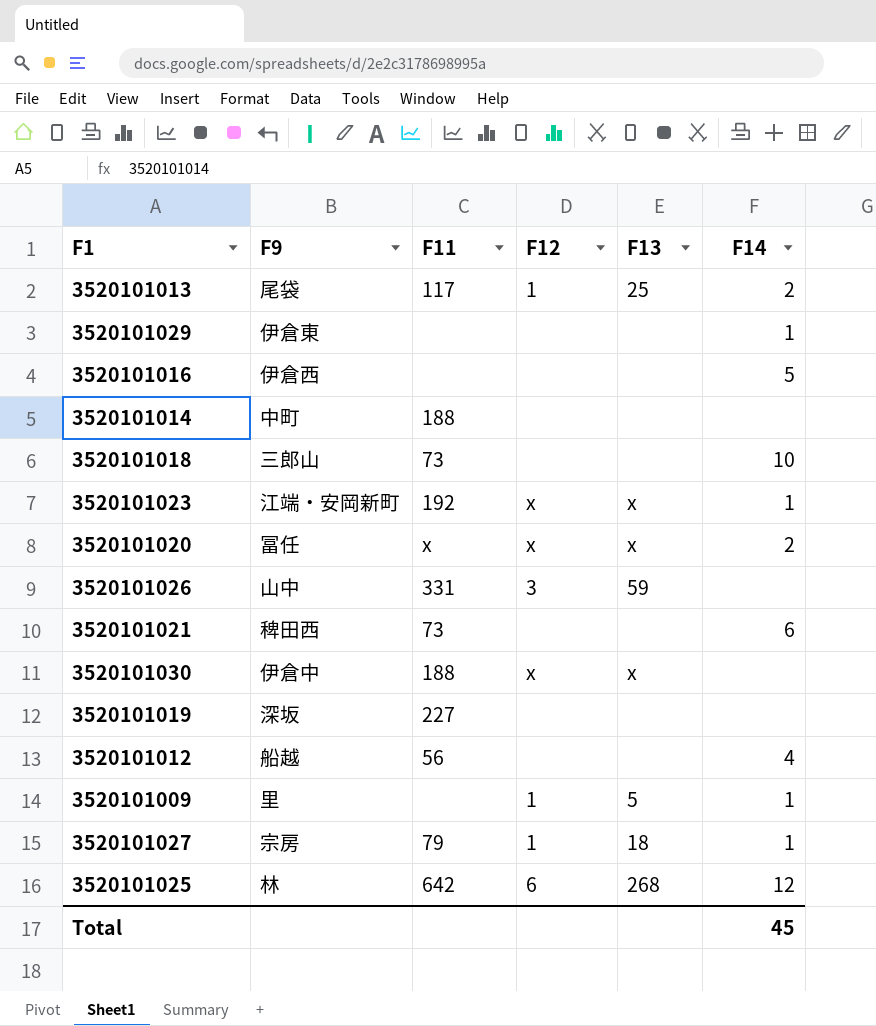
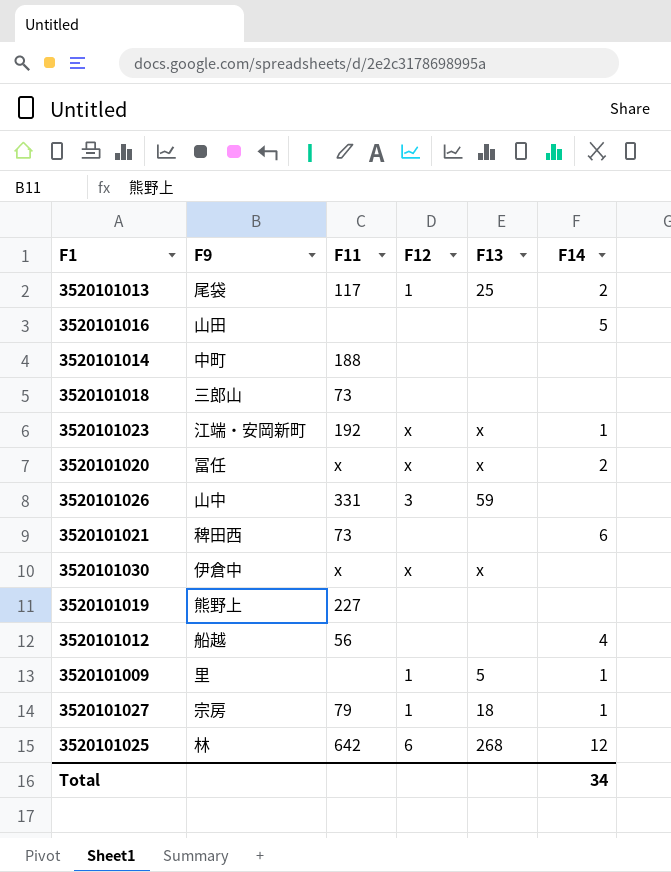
row 3520101029: 伊倉東 | none | none | none | 1 -> none
3520101016 | F9: 伊倉西 -> 山田
3520101018 | F14: 10 -> none
3520101030 | F11: 188 -> x
3520101019 | F9: 深坂 -> 熊野上
Total | F14: 45 -> 34

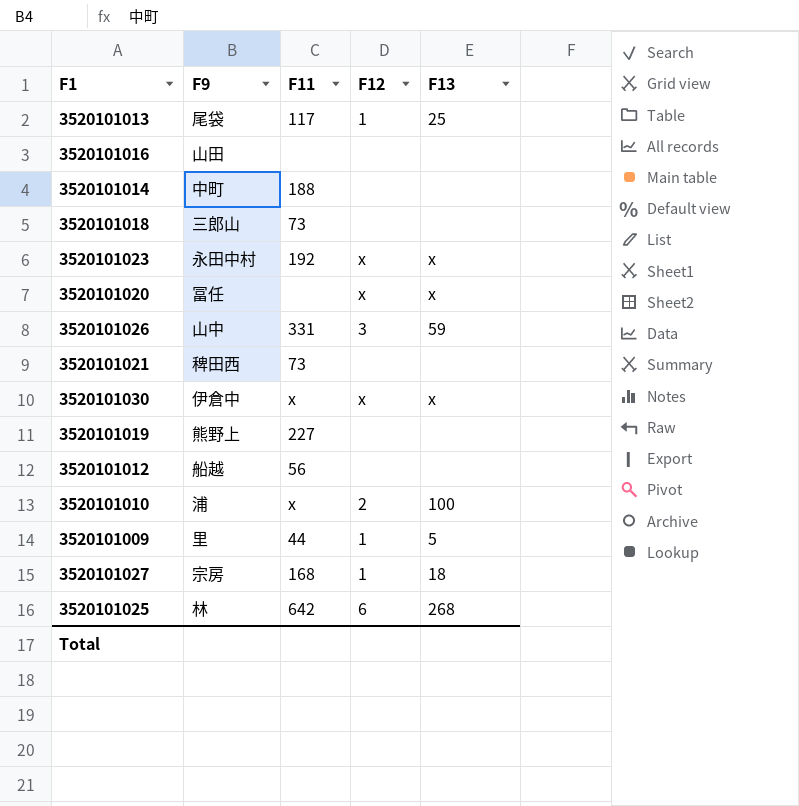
column F14 | position: 6 -> none
3520101023 | F9: 江端・安岡新町 -> 永田中村
3520101020 | F11: x -> none
row 3520101010: none -> 浦 | x | 2 | 100
3520101009 | F11: none -> 44
3520101027 | F11: 79 -> 168

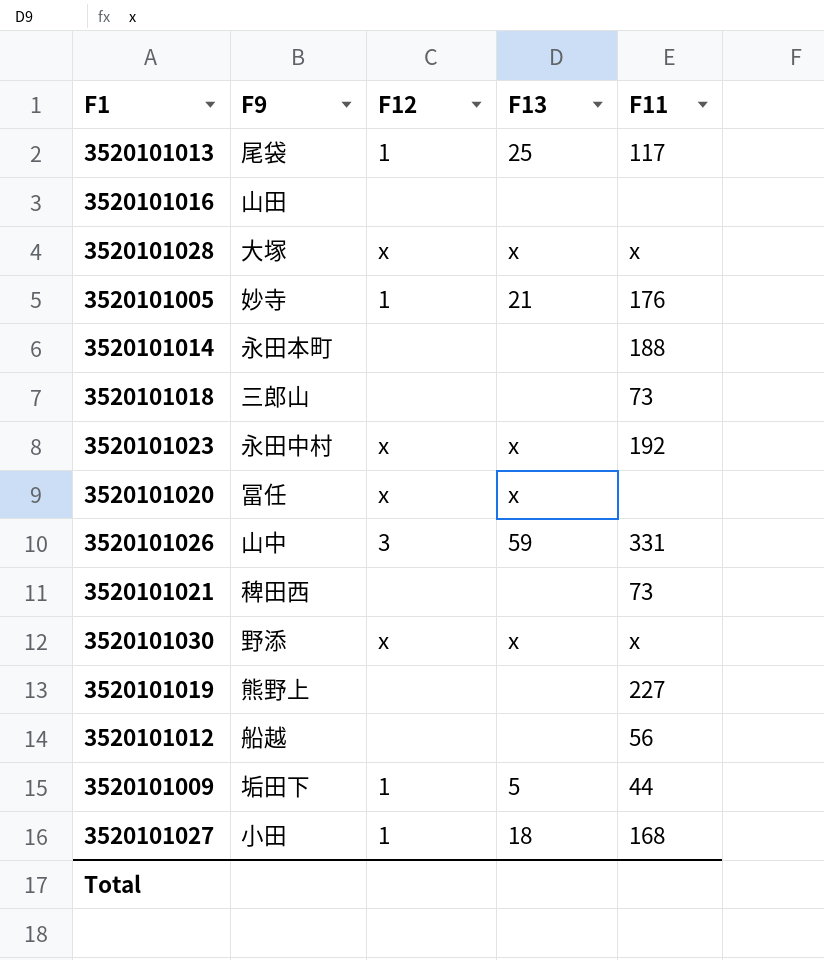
column F11 | position: 3 -> 5
row 3520101010: 浦 | x | 2 | 100 -> none
row 3520101025: 林 | 642 | 6 | 268 -> none
row 3520101028: none -> 大塚 | x | x | x
row 3520101005: none -> 妙寺 | 1 | 21 | 176
3520101014 | F9: 中町 -> 永田本町
3520101030 | F9: 伊倉中 -> 野添
3520101009 | F9: 里 -> 垢田下
3520101027 | F9: 宗房 -> 小田

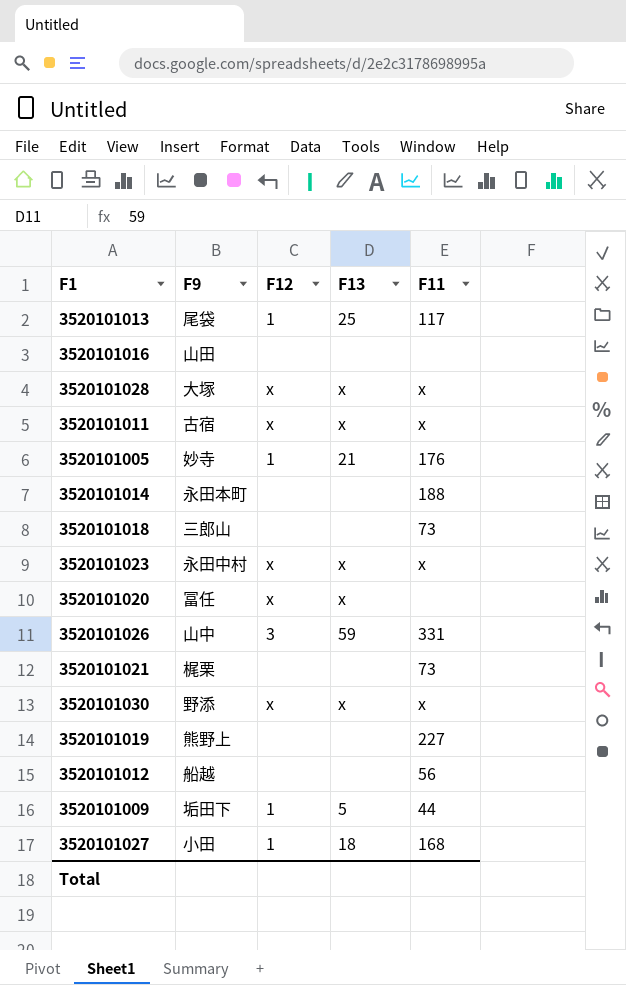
row 3520101011: none -> 古宿 | x | x | x
3520101023 | F11: 192 -> x
3520101021 | F9: 稗田西 -> 梶栗

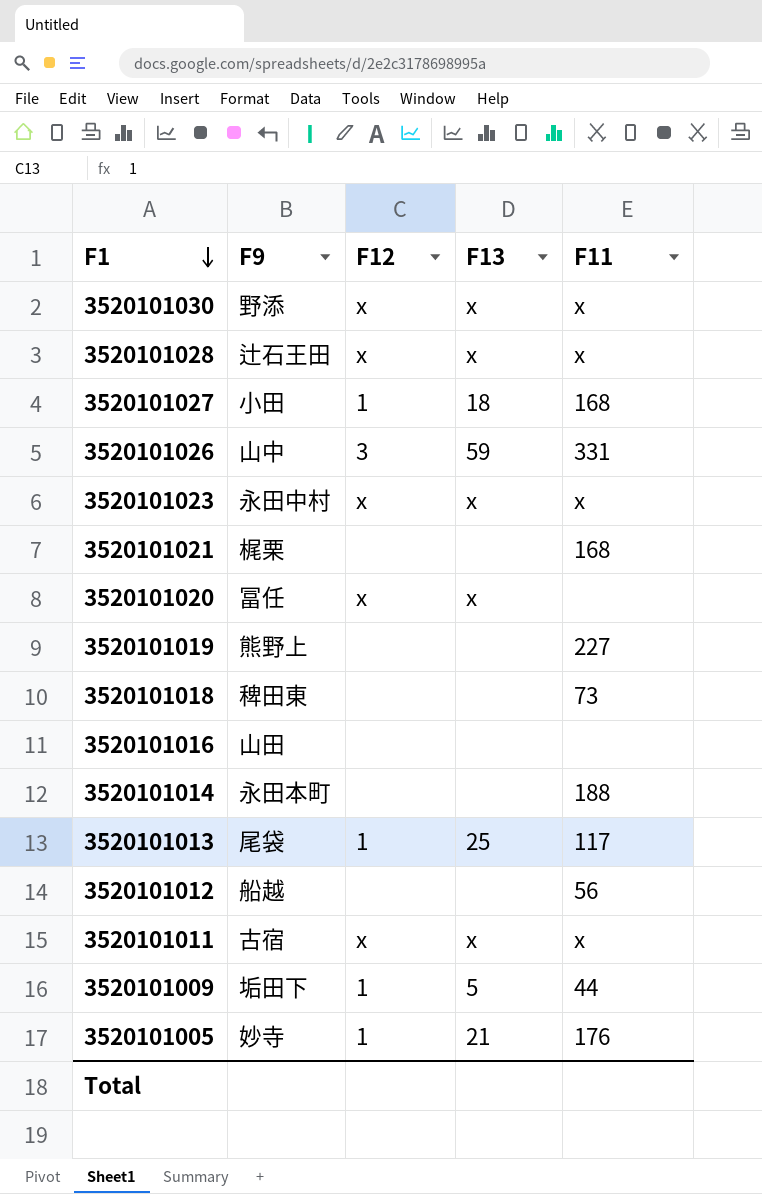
row order: none -> F1 descending
3520101028 | F9: 大塚 -> 辻石王田
3520101021 | F11: 73 -> 168
3520101018 | F9: 三郎山 -> 稗田東

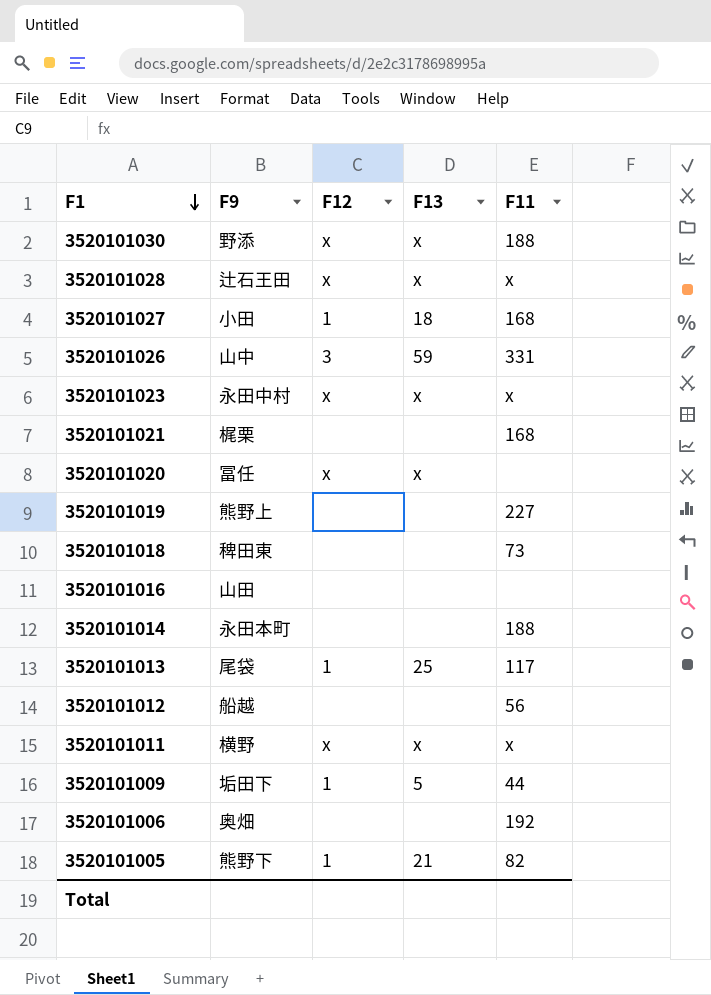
3520101030 | F11: x -> 188
3520101011 | F9: 古宿 -> 横野
row 3520101006: none -> 奥畑 | none | none | 192
3520101005 | F9: 妙寺 -> 熊野下
3520101005 | F11: 176 -> 82

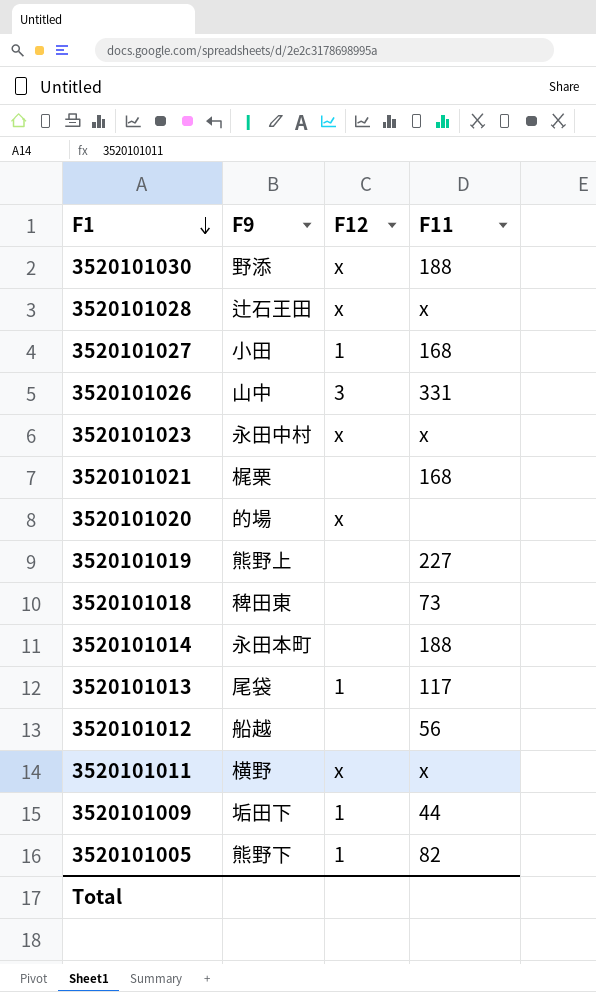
column F13 | position: 4 -> none
row 3520101016: 山田 | none | none | none -> none
row 3520101006: 奥畑 | none | none | 192 -> none
3520101020 | F9: 冨任 -> 的場

